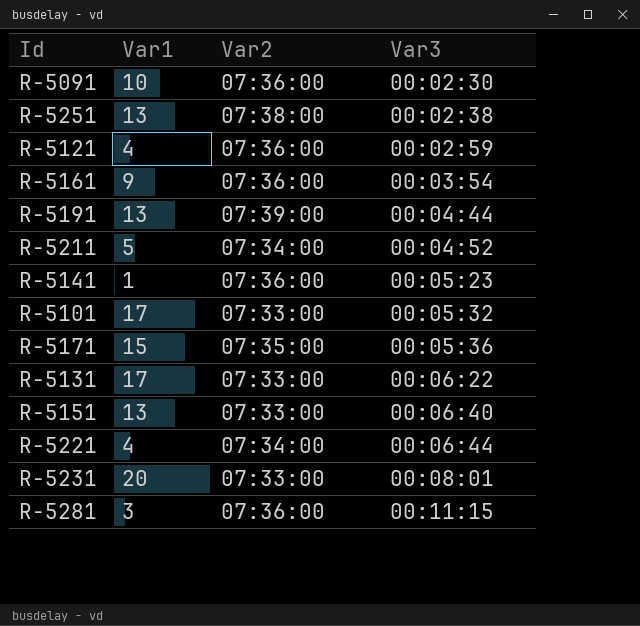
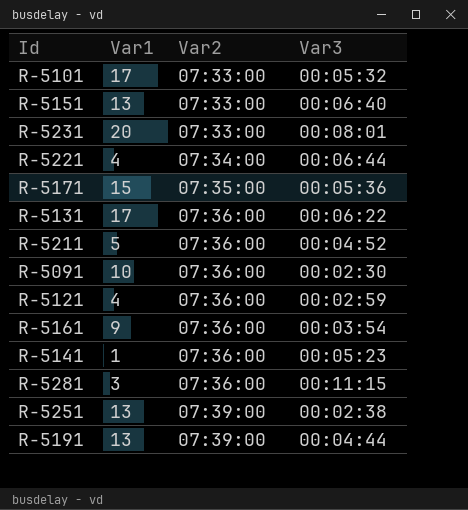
row order: Var3 ascending -> Var2 ascending
R-5131 | Var2: 07:33:00 -> 07:36:00
R-5211 | Var2: 07:34:00 -> 07:36:00
R-5251 | Var2: 07:38:00 -> 07:39:00

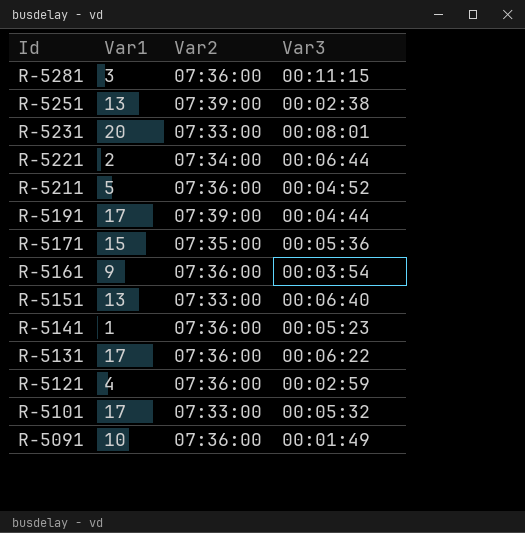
row order: Var2 ascending -> Id descending
R-5221 | Var1: 4 -> 2
R-5191 | Var1: 13 -> 17
R-5091 | Var3: 00:02:30 -> 00:01:49

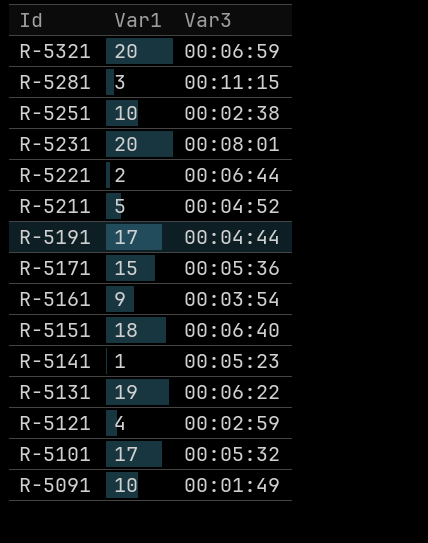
column Var2 | position: 3 -> none
row R-5321: none -> 20 | 00:06:59
R-5251 | Var1: 13 -> 10
R-5151 | Var1: 13 -> 18
R-5131 | Var1: 17 -> 19

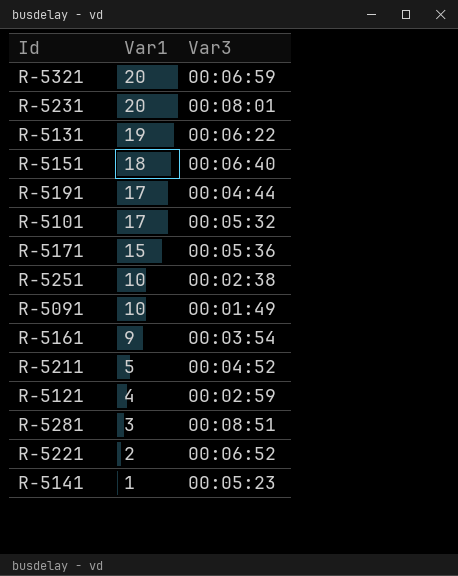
row order: Id descending -> Var1 descending
R-5281 | Var3: 00:11:15 -> 00:08:51
R-5221 | Var3: 00:06:44 -> 00:06:52

